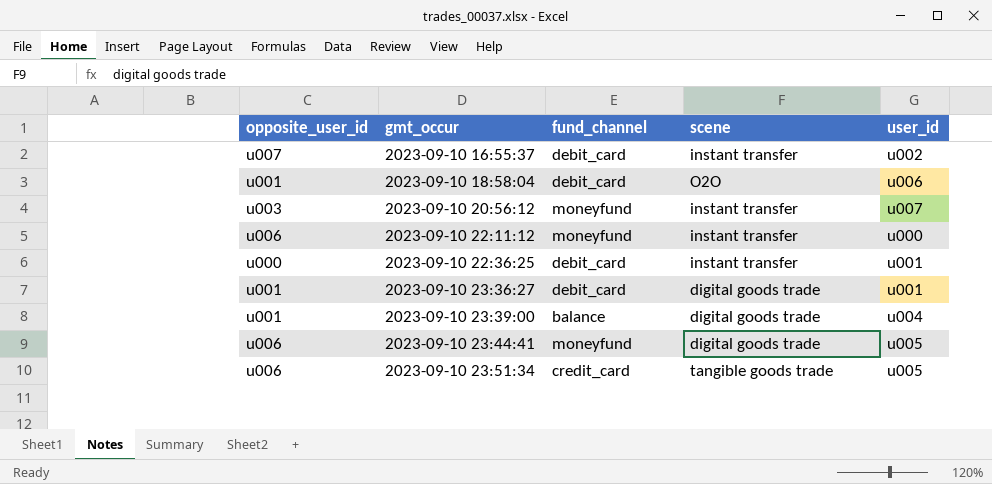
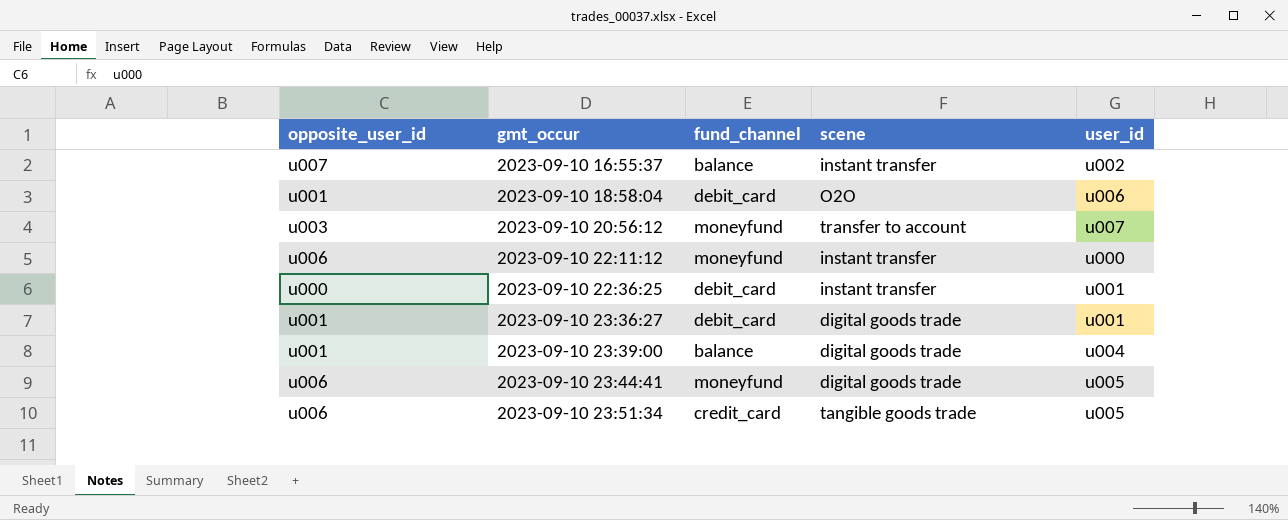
2023-09-10 16:55:37 | fund_channel: debit_card -> balance
2023-09-10 20:56:12 | scene: instant transfer -> transfer to account

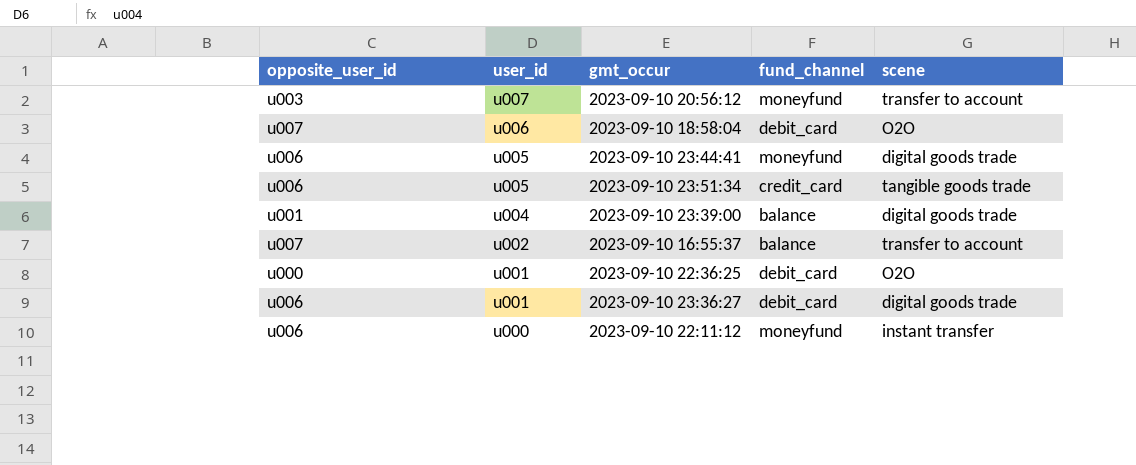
row order: gmt_occur ascending -> user_id descending
column user_id | position: 5 -> 2
2023-09-10 18:58:04 | opposite_user_id: u001 -> u007
2023-09-10 16:55:37 | scene: instant transfer -> transfer to account
2023-09-10 22:36:25 | scene: instant transfer -> O2O
2023-09-10 23:36:27 | opposite_user_id: u001 -> u006

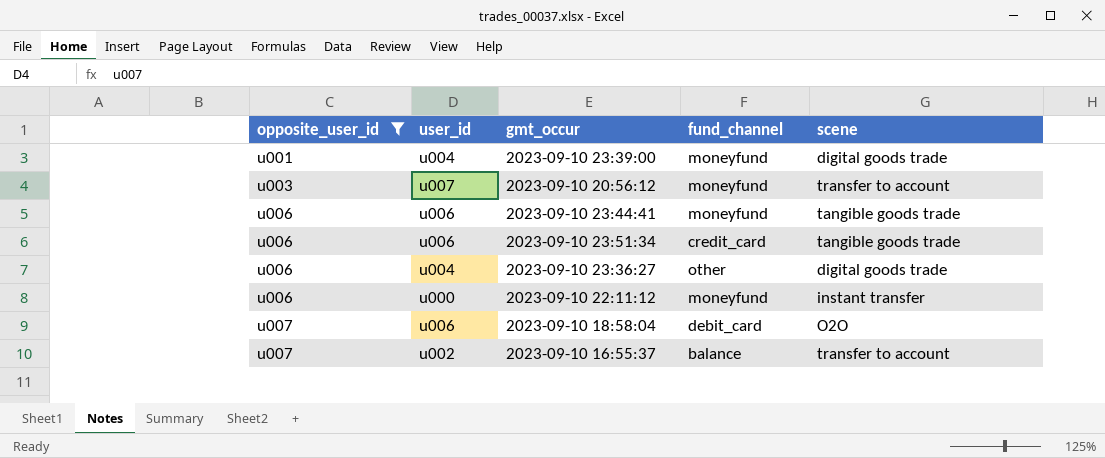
filter: none -> opposite_user_id != u000
row order: user_id descending -> opposite_user_id ascending
2023-09-10 23:39:00 | fund_channel: balance -> moneyfund
2023-09-10 23:44:41 | user_id: u005 -> u006
2023-09-10 23:44:41 | scene: digital goods trade -> tangible goods trade
2023-09-10 23:51:34 | user_id: u005 -> u006
2023-09-10 23:36:27 | user_id: u001 -> u004
2023-09-10 23:36:27 | fund_channel: debit_card -> other

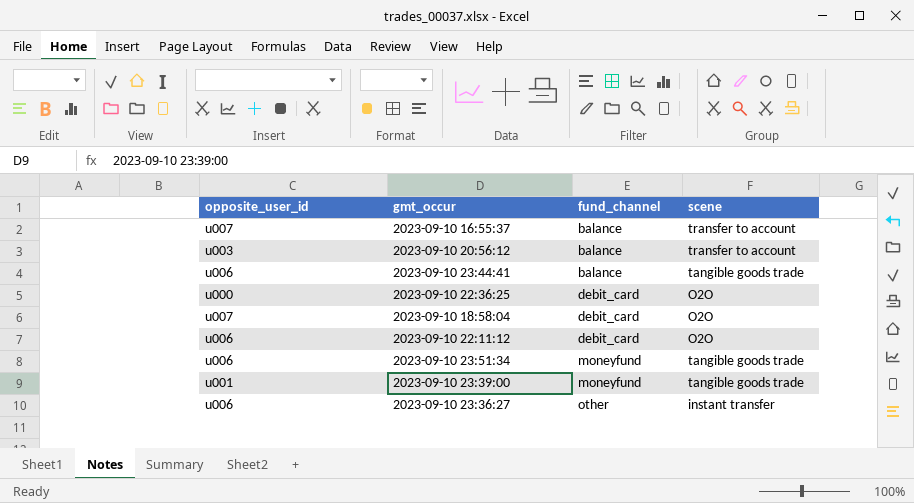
filter: opposite_user_id != u000 -> none
row order: opposite_user_id ascending -> fund_channel ascending
column user_id | position: 2 -> none
2023-09-10 20:56:12 | fund_channel: moneyfund -> balance
2023-09-10 23:44:41 | fund_channel: moneyfund -> balance
2023-09-10 22:11:12 | fund_channel: moneyfund -> debit_card
2023-09-10 22:11:12 | scene: instant transfer -> O2O
2023-09-10 23:51:34 | fund_channel: credit_card -> moneyfund
2023-09-10 23:39:00 | scene: digital goods trade -> tangible goods trade
2023-09-10 23:36:27 | scene: digital goods trade -> instant transfer

